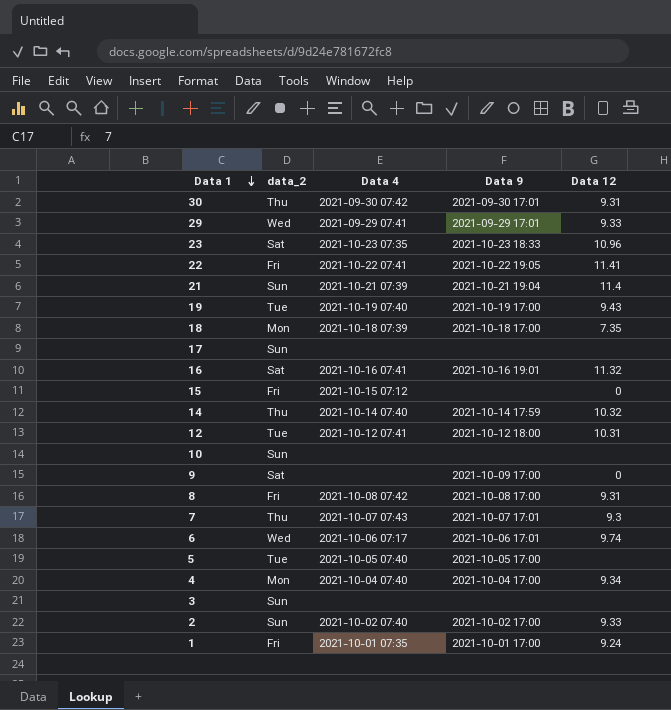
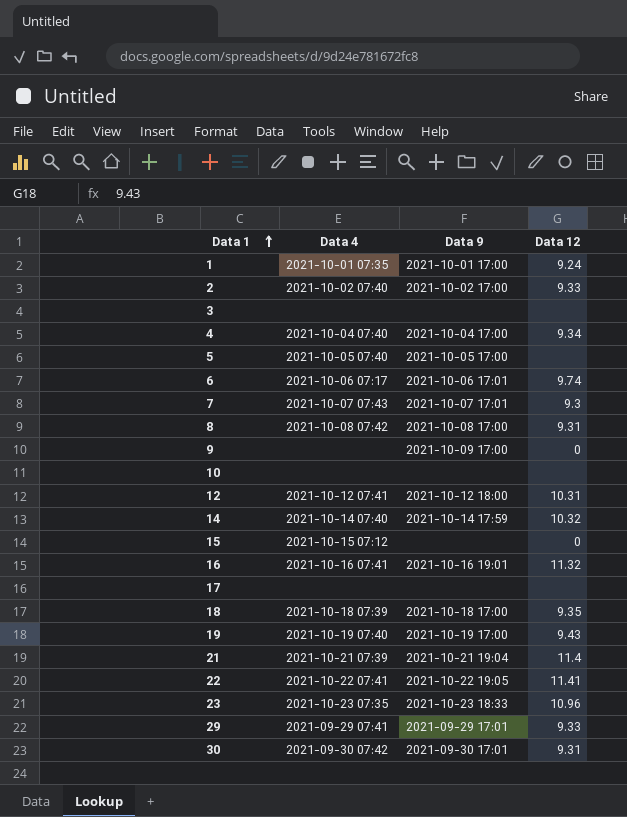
row order: Data 1 descending -> Data 1 ascending
column data_2 | position: 2 -> none
18 | Data 12: 7.35 -> 9.35

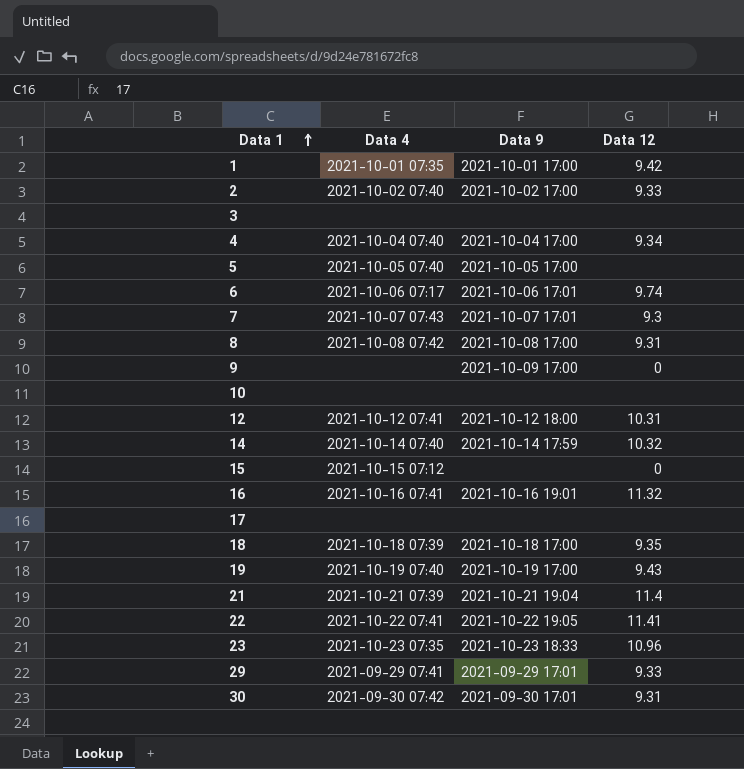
1 | Data 12: 9.24 -> 9.42

